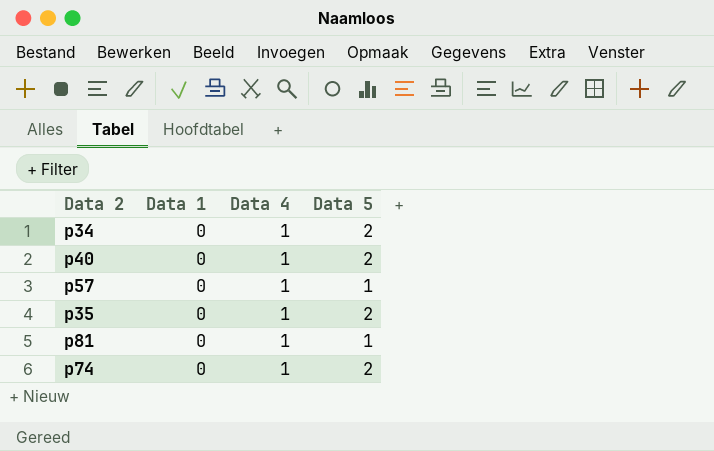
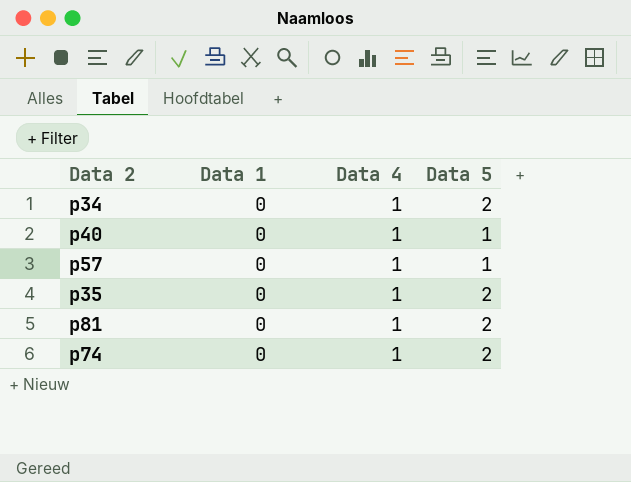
p40 | Data 5: 2 -> 1
p81 | Data 5: 1 -> 2

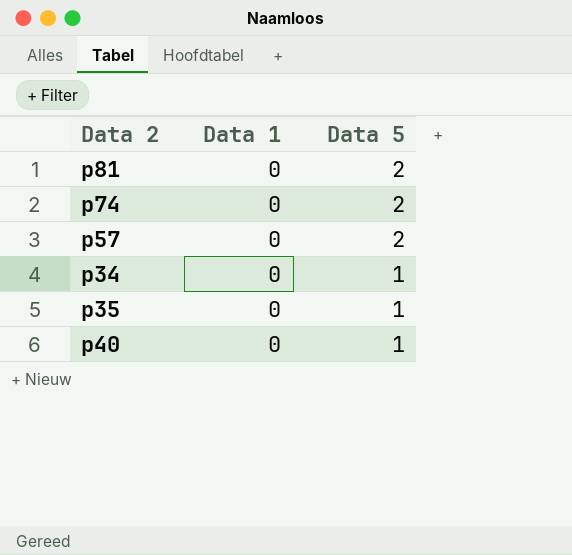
row order: none -> Data 5 descending
column Data 4 | position: 3 -> none
p57 | Data 5: 1 -> 2
p34 | Data 5: 2 -> 1
p35 | Data 5: 2 -> 1

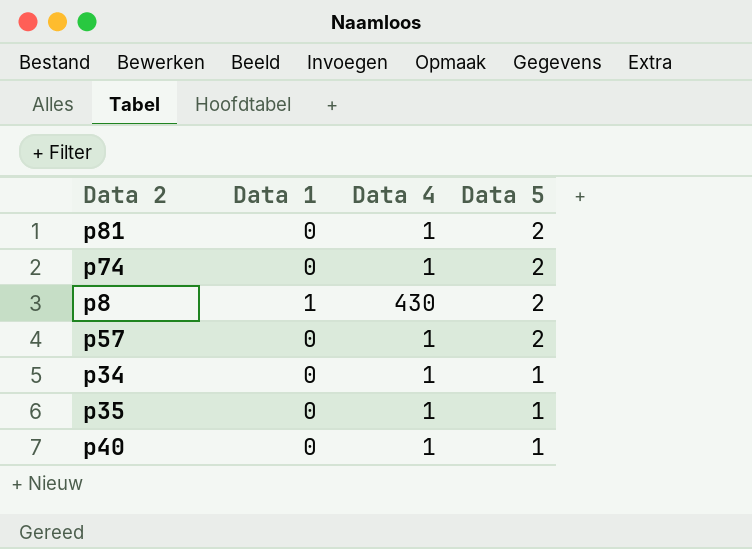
column Data 4 | position: none -> 3
row p8: none -> 1 | 430 | 2

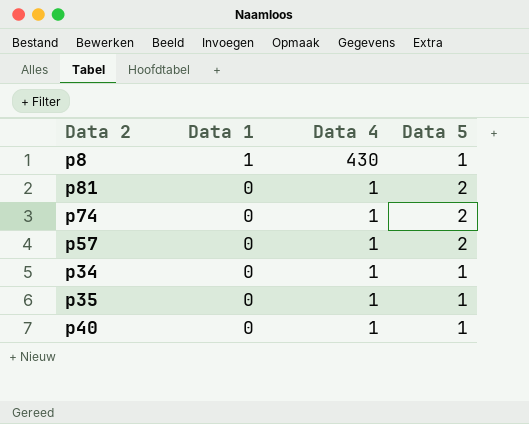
row order: Data 5 descending -> Data 1 descending
p8 | Data 5: 2 -> 1

